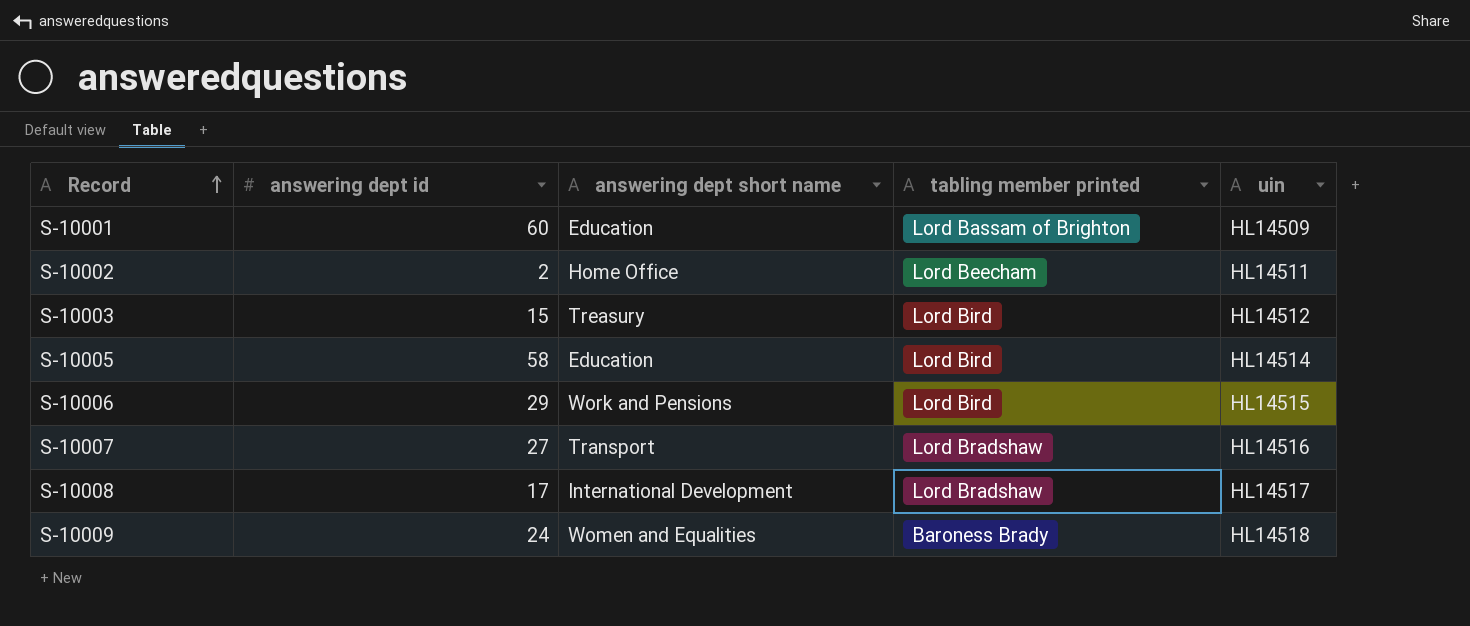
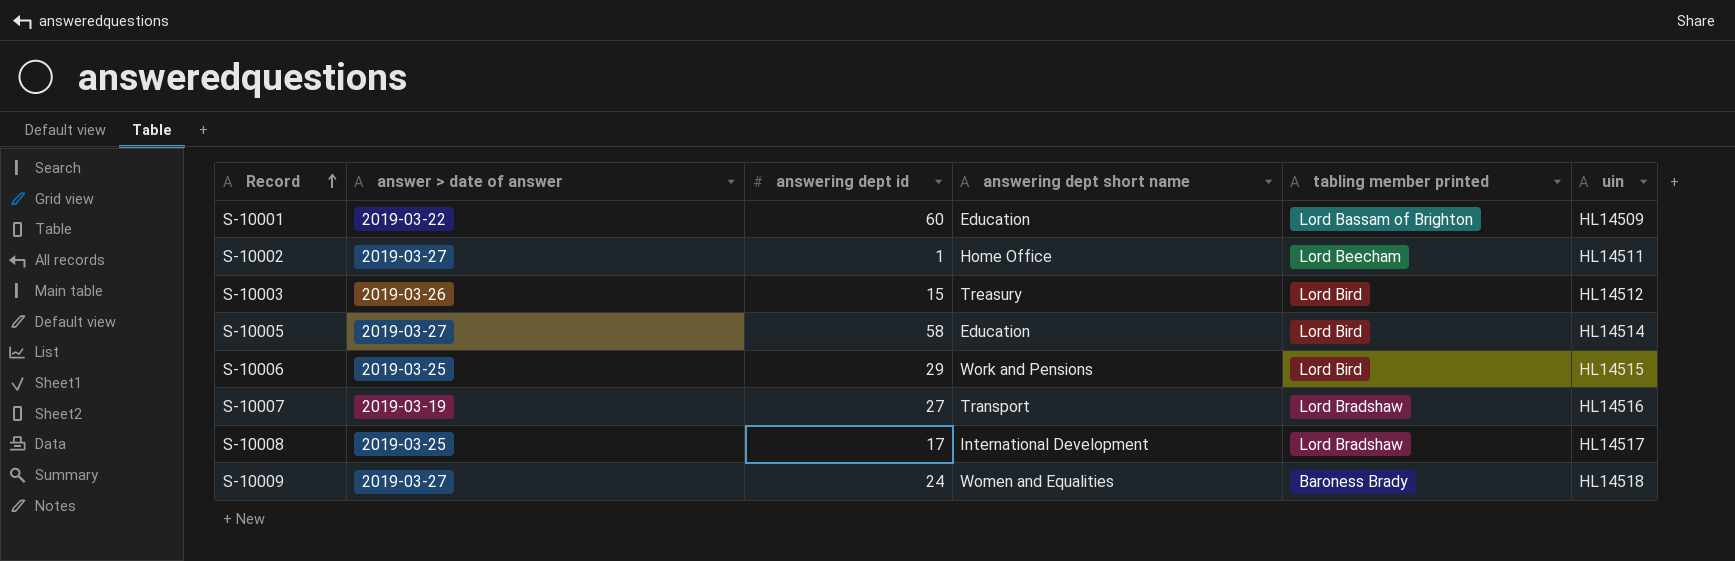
column answer > date of answer | position: none -> 2
S-10002 | answering dept id: 2 -> 1

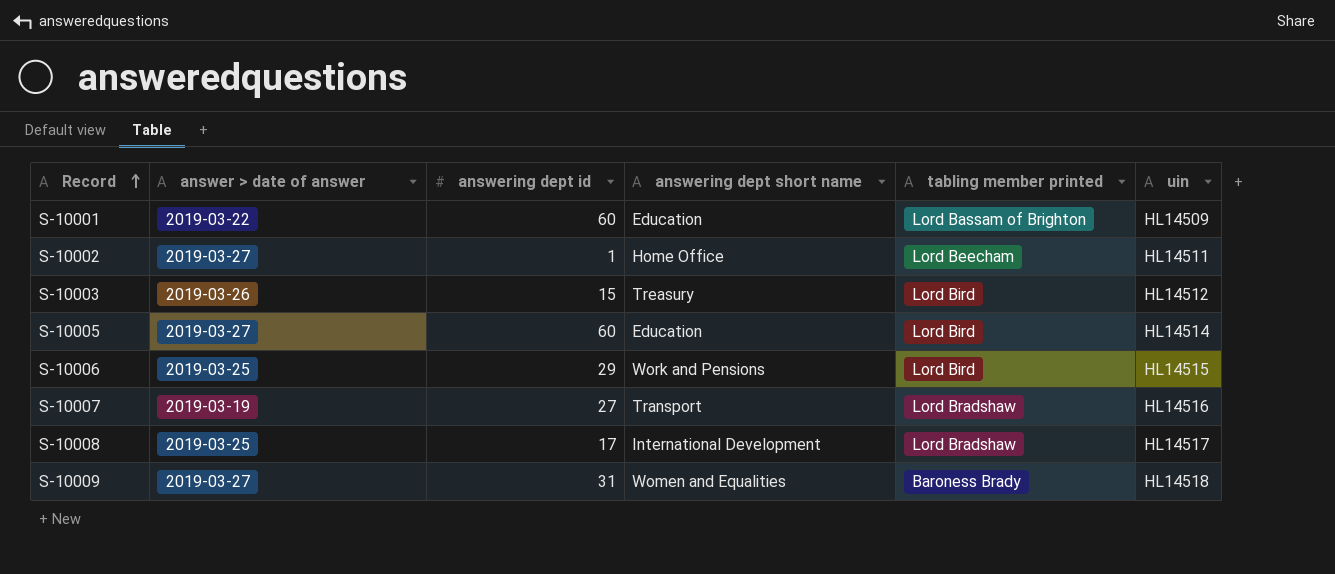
S-10005 | answering dept id: 58 -> 60
S-10009 | answering dept id: 24 -> 31

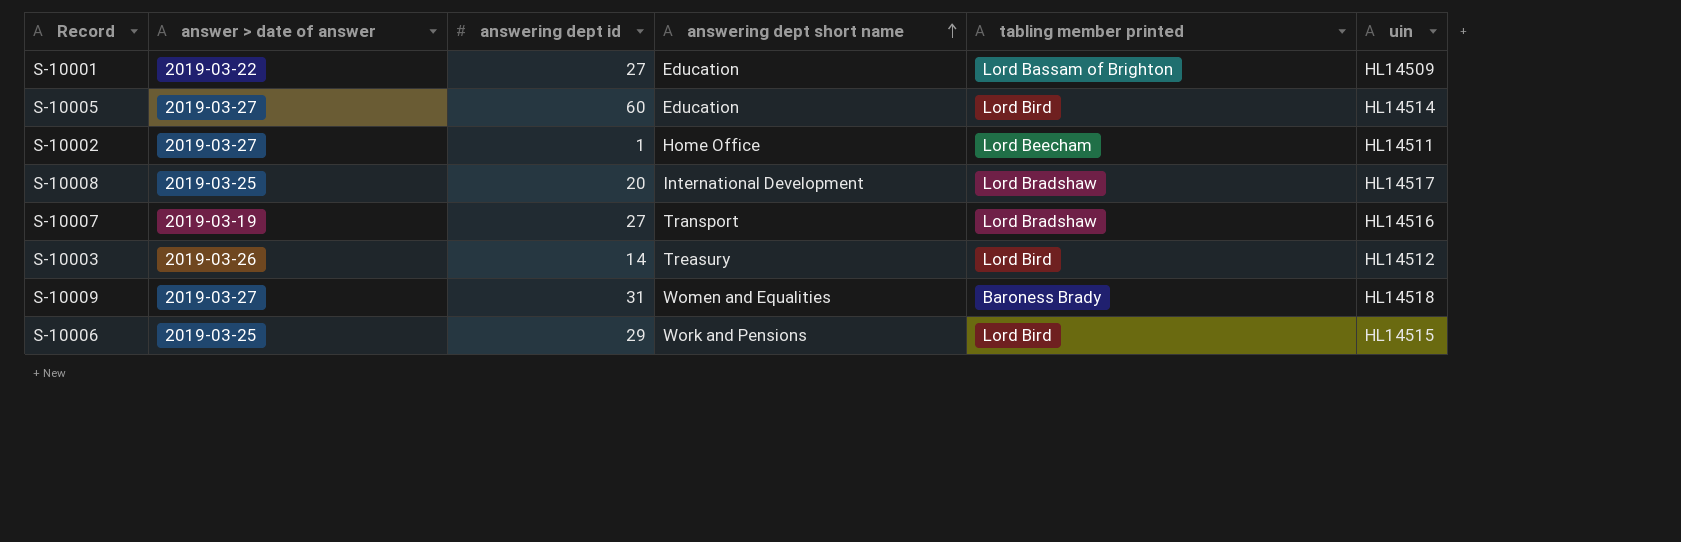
row order: Record ascending -> answering dept short name ascending
S-10001 | answering dept id: 60 -> 27
S-10008 | answering dept id: 17 -> 20
S-10003 | answering dept id: 15 -> 14

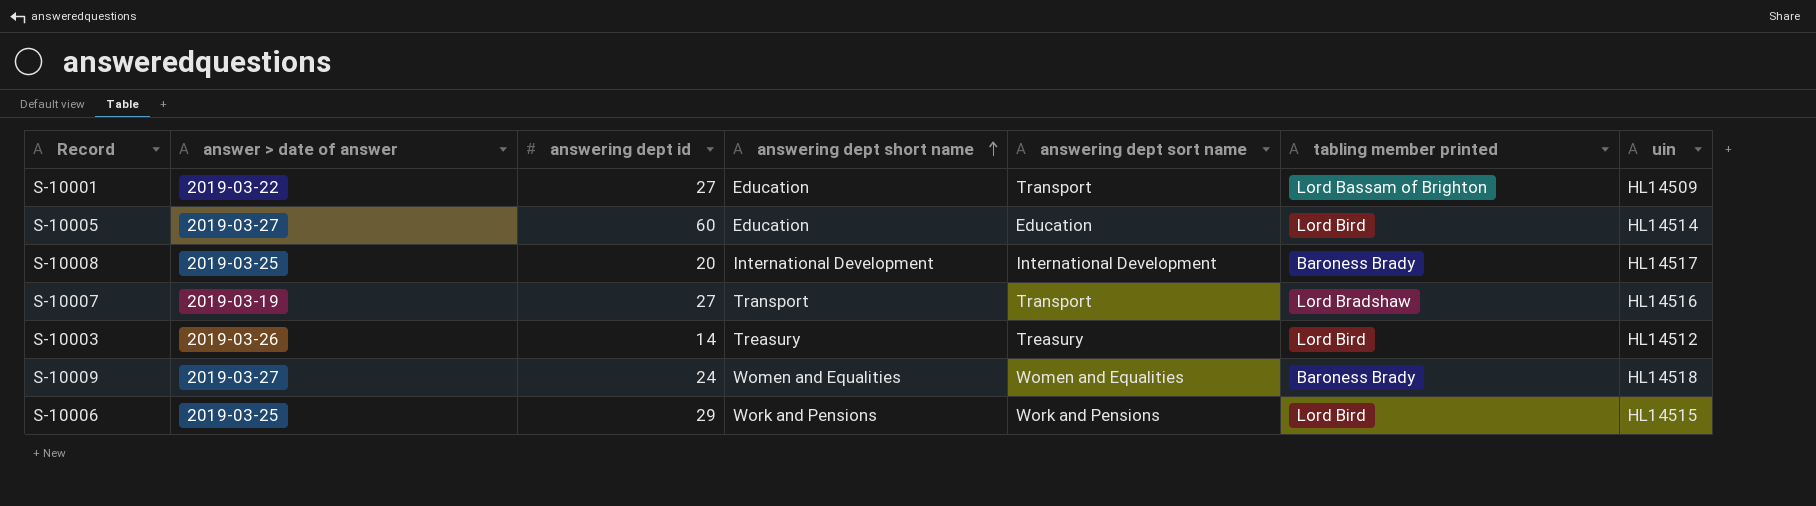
column answering dept sort name | position: none -> 5
row S-10002: 2019-03-27 | 1 | Home Office | Lord Beecham | HL14511 -> none
S-10008 | tabling member printed: Lord Bradshaw -> Baroness Brady
S-10009 | answering dept id: 31 -> 24

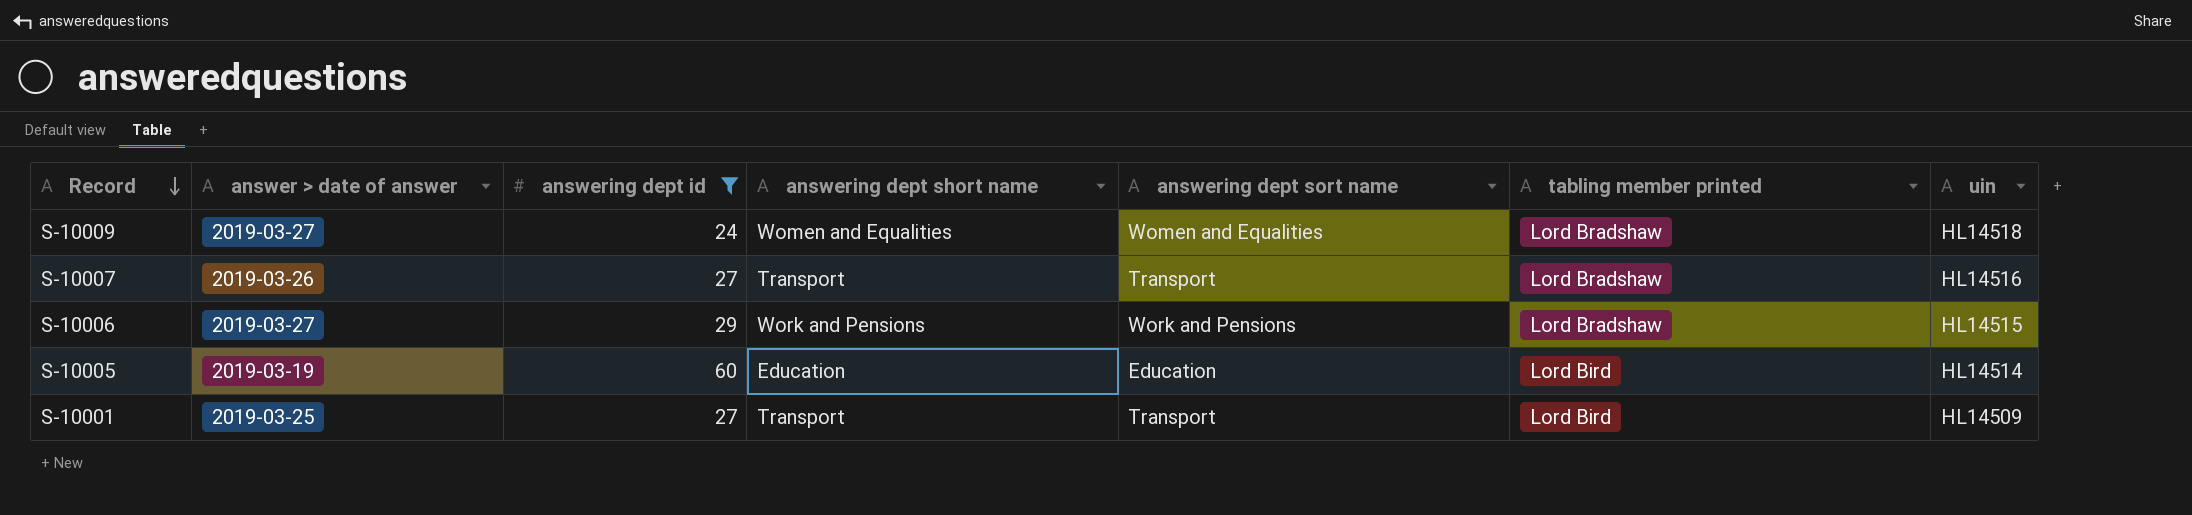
filter: none -> answering dept id >= 24
row order: answering dept short name ascending -> Record descending
S-10009 | tabling member printed: Baroness Brady -> Lord Bradshaw
S-10007 | answer > date of answer: 2019-03-19 -> 2019-03-26
S-10006 | answer > date of answer: 2019-03-25 -> 2019-03-27
S-10006 | tabling member printed: Lord Bird -> Lord Bradshaw
S-10005 | answer > date of answer: 2019-03-27 -> 2019-03-19
S-10001 | answer > date of answer: 2019-03-22 -> 2019-03-25
S-10001 | answering dept short name: Education -> Transport
S-10001 | tabling member printed: Lord Bassam of Brighton -> Lord Bird

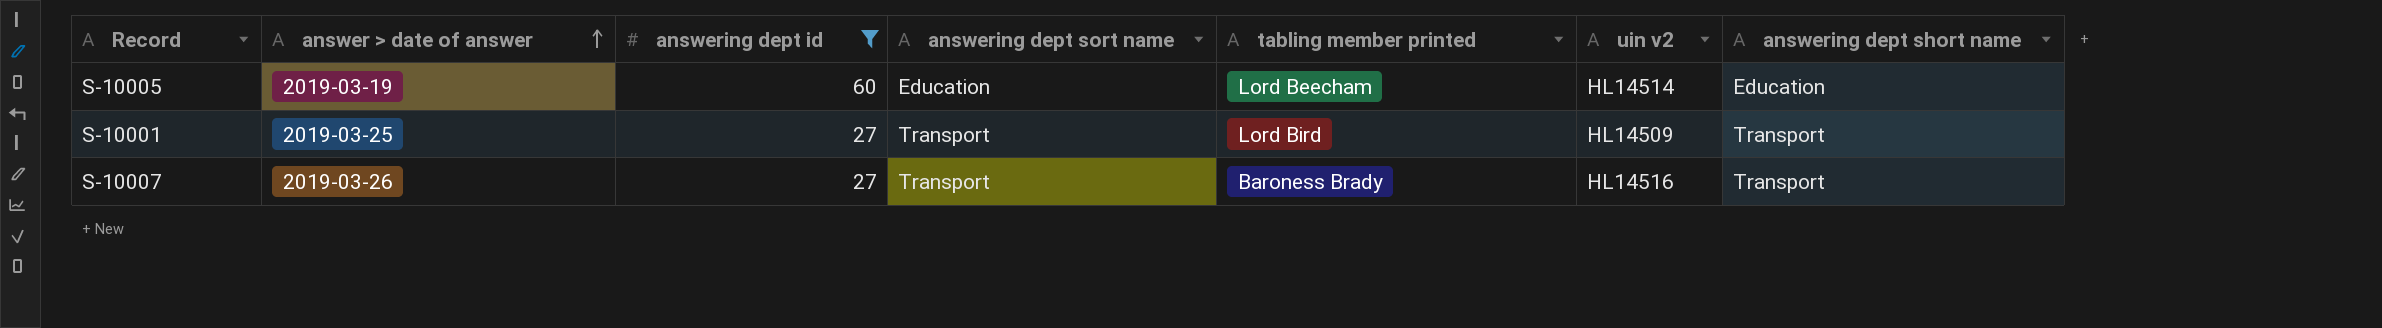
row order: Record descending -> answer > date of answer ascending
column name: uin -> uin v2
column answering dept short name | position: 4 -> 7
row S-10009: 2019-03-27 | 24 | Women and Equalities | Women and Equalities | Lord Bradshaw | HL14518 -> none
row S-10006: 2019-03-27 | 29 | Work and Pensions | Work and Pensions | Lord Bradshaw | HL14515 -> none
S-10005 | tabling member printed: Lord Bird -> Lord Beecham
S-10007 | tabling member printed: Lord Bradshaw -> Baroness Brady

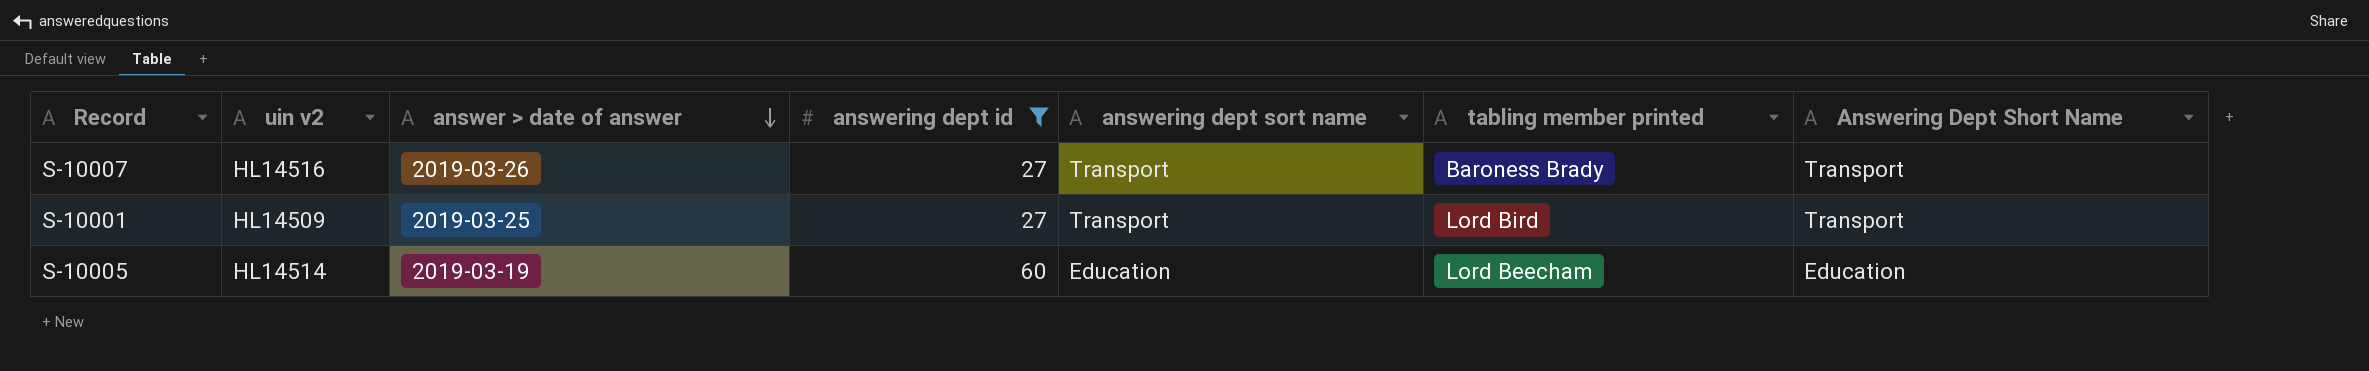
row order: answer > date of answer ascending -> answer > date of answer descending
column uin v2 | position: 6 -> 2
column name: answering dept short name -> Answering Dept Short Name

